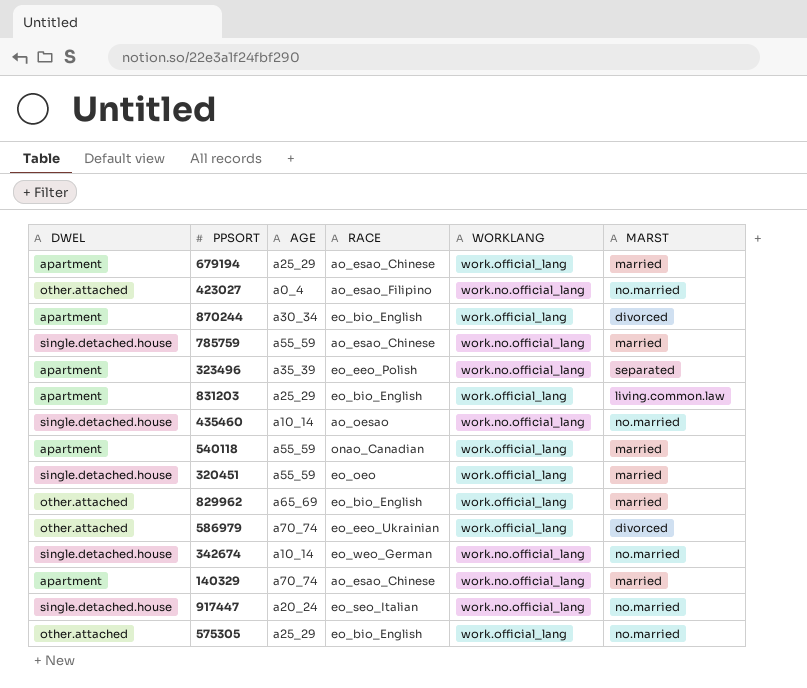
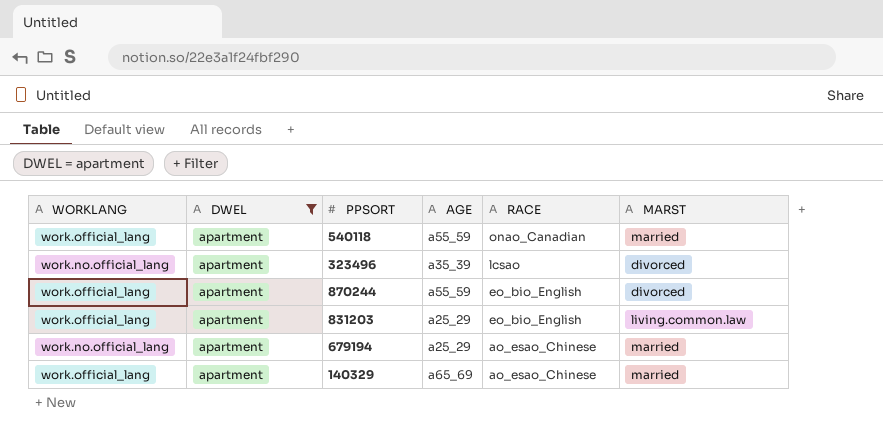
filter: none -> DWEL = apartment
row order: none -> RACE descending
column WORKLANG | position: 5 -> 1
323496 | RACE: eo_eeo_Polish -> lcsao
323496 | MARST: separated -> divorced
870244 | AGE: a30_34 -> a55_59
679194 | WORKLANG: work.official_lang -> work.no.official_lang
140329 | WORKLANG: work.no.official_lang -> work.official_lang
140329 | AGE: a70_74 -> a65_69

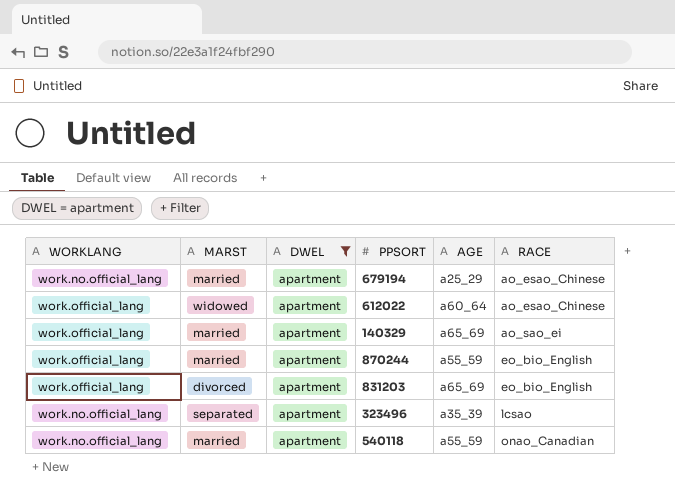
row order: RACE descending -> RACE ascending
column MARST | position: 6 -> 2
row 612022: none -> work.official_lang | widowed | apartment | a60_64 | ao_esao_Chinese
140329 | RACE: ao_esao_Chinese -> ao_sao_ei
870244 | MARST: divorced -> married
831203 | MARST: living.common.law -> divorced
831203 | AGE: a25_29 -> a65_69
323496 | MARST: divorced -> separated
540118 | WORKLANG: work.official_lang -> work.no.official_lang

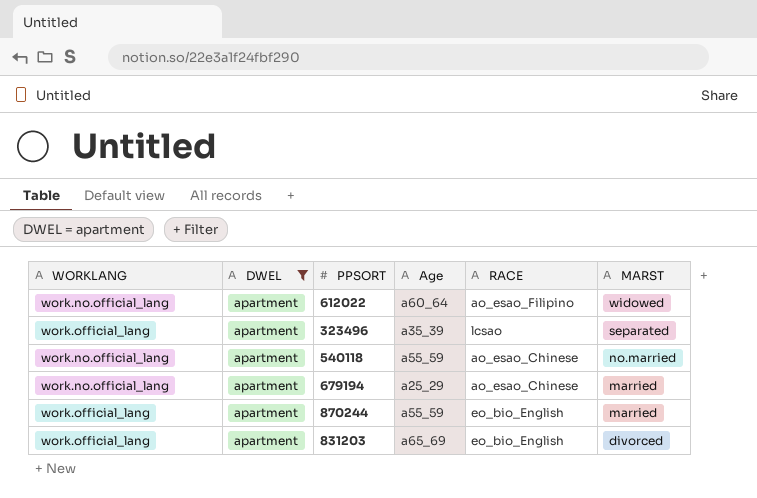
row order: RACE ascending -> MARST descending
column name: AGE -> Age
column MARST | position: 2 -> 6
row 140329: work.official_lang | married | apartment | a65_69 | ao_sao_ei -> none
612022 | WORKLANG: work.official_lang -> work.no.official_lang
612022 | RACE: ao_esao_Chinese -> ao_esao_Filipino
323496 | WORKLANG: work.no.official_lang -> work.official_lang
540118 | RACE: onao_Canadian -> ao_esao_Chinese
540118 | MARST: married -> no.married

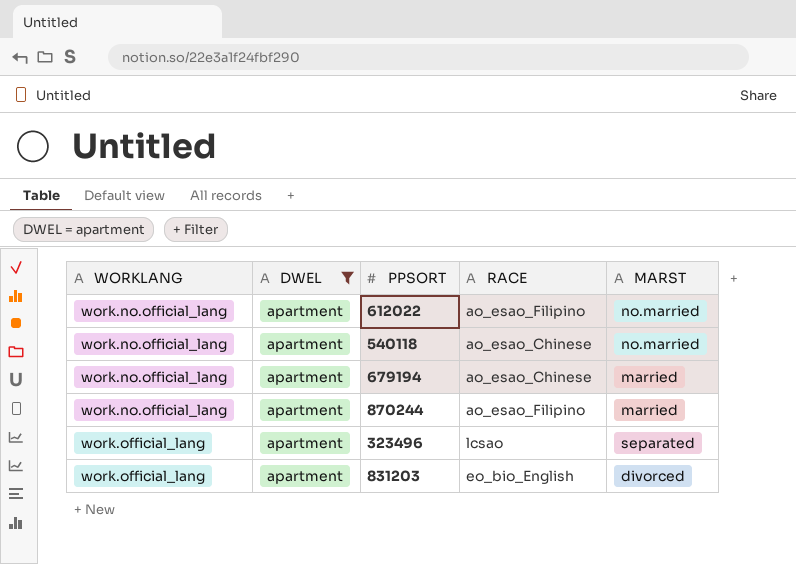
row order: MARST descending -> WORKLANG ascending
column Age | position: 4 -> none
612022 | MARST: widowed -> no.married
870244 | WORKLANG: work.official_lang -> work.no.official_lang
870244 | RACE: eo_bio_English -> ao_esao_Filipino

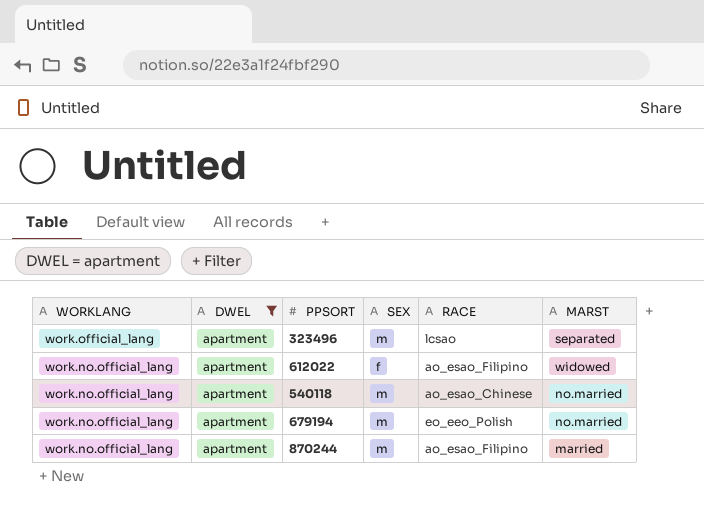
row order: WORKLANG ascending -> WORKLANG descending
column SEX | position: none -> 4
row 831203: work.official_lang | apartment | eo_bio_English | divorced -> none
612022 | MARST: no.married -> widowed
679194 | RACE: ao_esao_Chinese -> eo_eeo_Polish
679194 | MARST: married -> no.married

